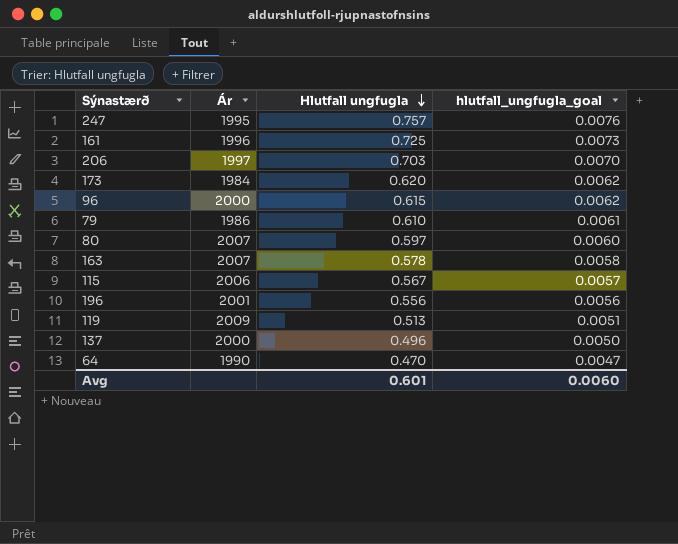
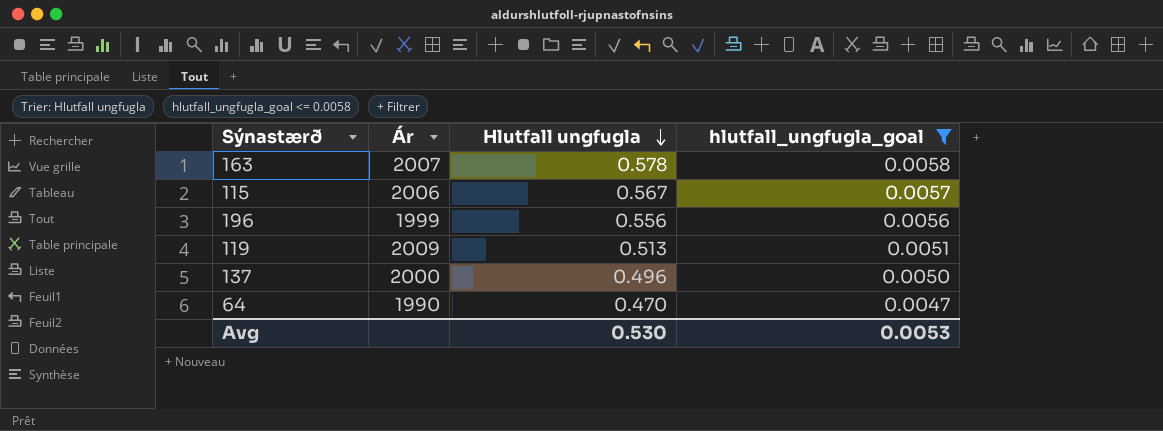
filter: none -> hlutfall_ungfugla_goal <= 0.0058
196 | Ár: 2001 -> 1999
Avg | Hlutfall ungfugla: 0.601 -> 0.530
Avg | hlutfall_ungfugla_goal: 0.0060 -> 0.0053

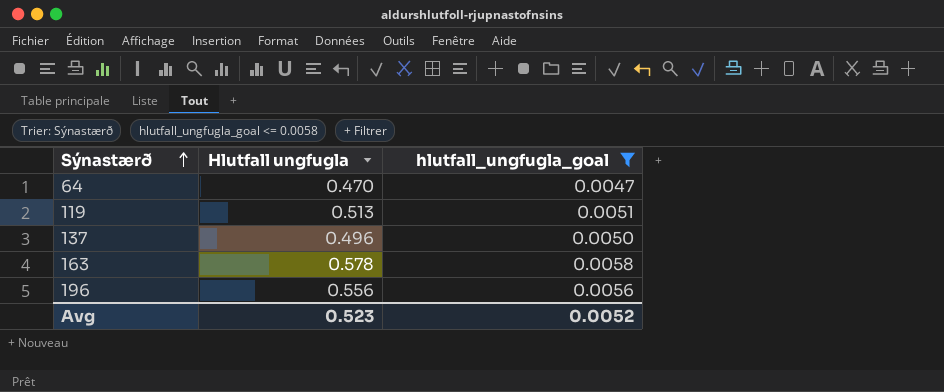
row order: Hlutfall ungfugla descending -> Sýnastærð ascending
column Ár | position: 2 -> none
row 115: 2006 | 0.567 | 0.0057 -> none
Avg | Hlutfall ungfugla: 0.530 -> 0.523
Avg | hlutfall_ungfugla_goal: 0.0053 -> 0.0052

